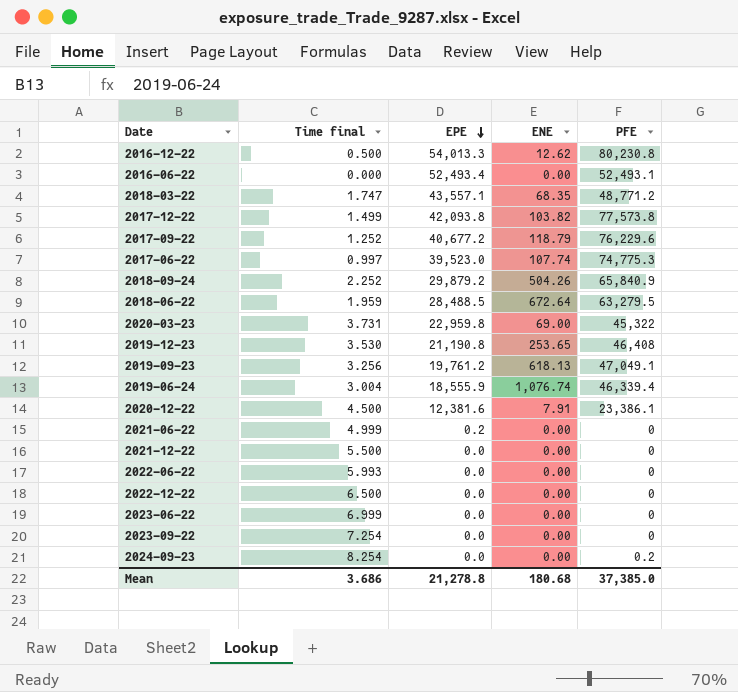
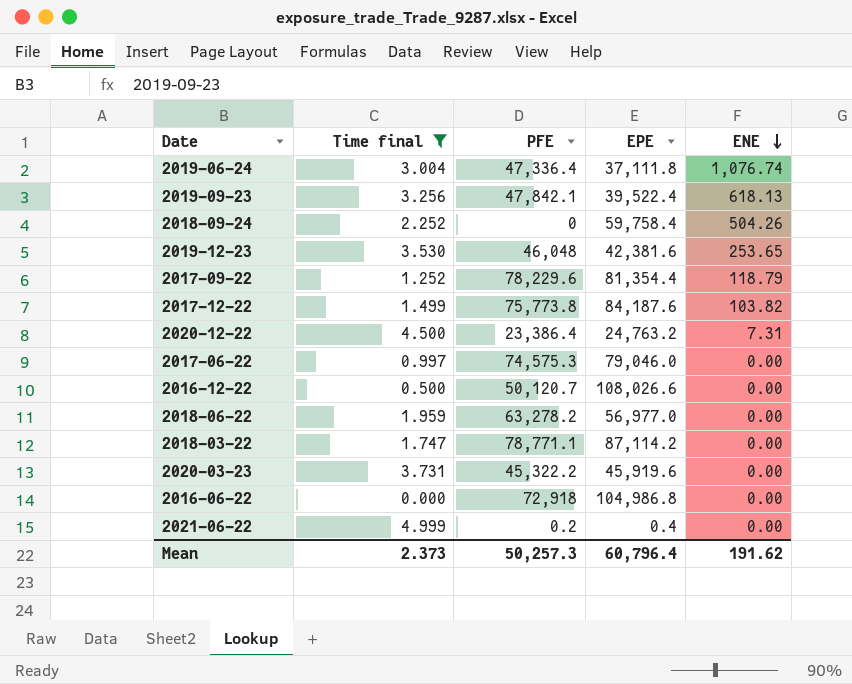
filter: none -> Time final <= 4.999
row order: EPE descending -> ENE descending
column PFE | position: 5 -> 3
2019-06-24 | PFE: 46,339.4 -> 47,336.4
2019-06-24 | EPE: 18,555.9 -> 37,111.8
2019-09-23 | PFE: 47,049.1 -> 47,842.1
2019-09-23 | EPE: 19,761.2 -> 39,522.4
2018-09-24 | PFE: 65,840.9 -> 0
2018-09-24 | EPE: 29,879.2 -> 59,758.4
2019-12-23 | PFE: 46,408 -> 46,048
2019-12-23 | EPE: 21,190.8 -> 42,381.6
2017-09-22 | PFE: 76,229.6 -> 78,229.6
2017-09-22 | EPE: 40,677.2 -> 81,354.4
2017-12-22 | PFE: 77,573.8 -> 75,773.8
2017-12-22 | EPE: 42,093.8 -> 84,187.6
2020-12-22 | PFE: 23,386.1 -> 23,386.4
2020-12-22 | EPE: 12,381.6 -> 24,763.2
2020-12-22 | ENE: 7.91 -> 7.31
2017-06-22 | PFE: 74,775.3 -> 74,575.3
2017-06-22 | EPE: 39,523.0 -> 79,046.0
2017-06-22 | ENE: 107.74 -> 0.00
2016-12-22 | PFE: 80,230.8 -> 50,120.7
2016-12-22 | EPE: 54,013.3 -> 108,026.6
2016-12-22 | ENE: 12.62 -> 0.00
2018-06-22 | PFE: 63,279.5 -> 63,278.2
2018-06-22 | EPE: 28,488.5 -> 56,977.0
2018-06-22 | ENE: 672.64 -> 0.00
2018-03-22 | PFE: 48,771.2 -> 78,771.1
2018-03-22 | EPE: 43,557.1 -> 87,114.2
2018-03-22 | ENE: 68.35 -> 0.00
2020-03-23 | PFE: 45,322 -> 45,322.2
2020-03-23 | EPE: 22,959.8 -> 45,919.6
2020-03-23 | ENE: 69.00 -> 0.00
2016-06-22 | PFE: 52,493.1 -> 72,918
2016-06-22 | EPE: 52,493.4 -> 104,986.8
2021-06-22 | PFE: 0 -> 0.2
2021-06-22 | EPE: 0.2 -> 0.4
Mean | Time final: 3.686 -> 2.373
Mean | PFE: 37,385.0 -> 50,257.3
Mean | EPE: 21,278.8 -> 60,796.4
Mean | ENE: 180.68 -> 191.62

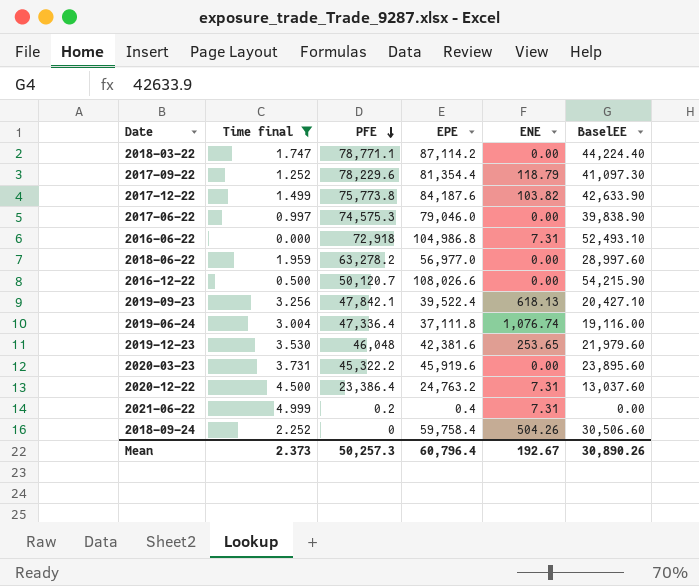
row order: ENE descending -> PFE descending
column BaselEE | position: none -> 6
2016-06-22 | ENE: 0.00 -> 7.31
2021-06-22 | ENE: 0.00 -> 7.31
Mean | ENE: 191.62 -> 192.67

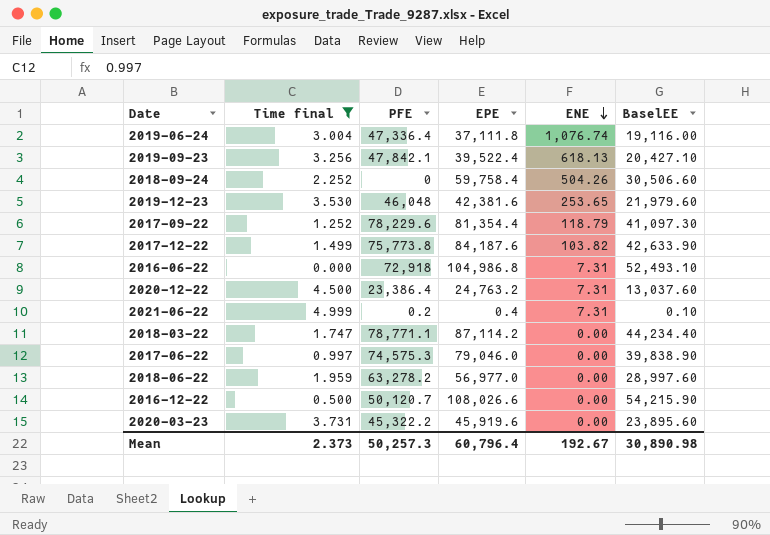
row order: PFE descending -> ENE descending
2021-06-22 | BaselEE: 0.00 -> 0.10
2018-03-22 | BaselEE: 44,224.40 -> 44,234.40
Mean | BaselEE: 30,890.26 -> 30,890.98

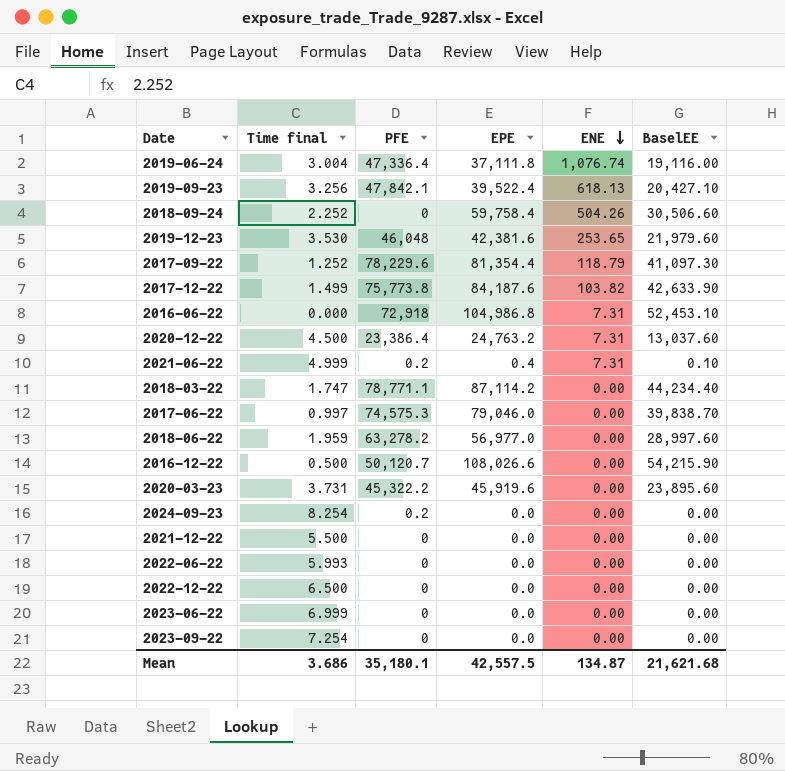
filter: Time final <= 4.999 -> none
2016-06-22 | BaselEE: 52,493.10 -> 52,453.10
2017-06-22 | BaselEE: 39,838.90 -> 39,838.70
Mean | Time final: 2.373 -> 3.686
Mean | PFE: 50,257.3 -> 35,180.1
Mean | EPE: 60,796.4 -> 42,557.5
Mean | ENE: 192.67 -> 134.87
Mean | BaselEE: 30,890.98 -> 21,621.68

